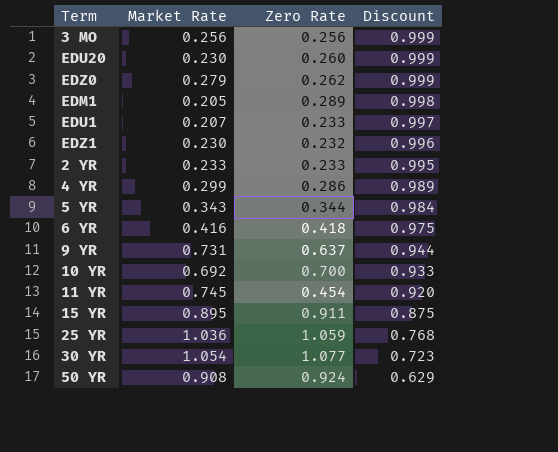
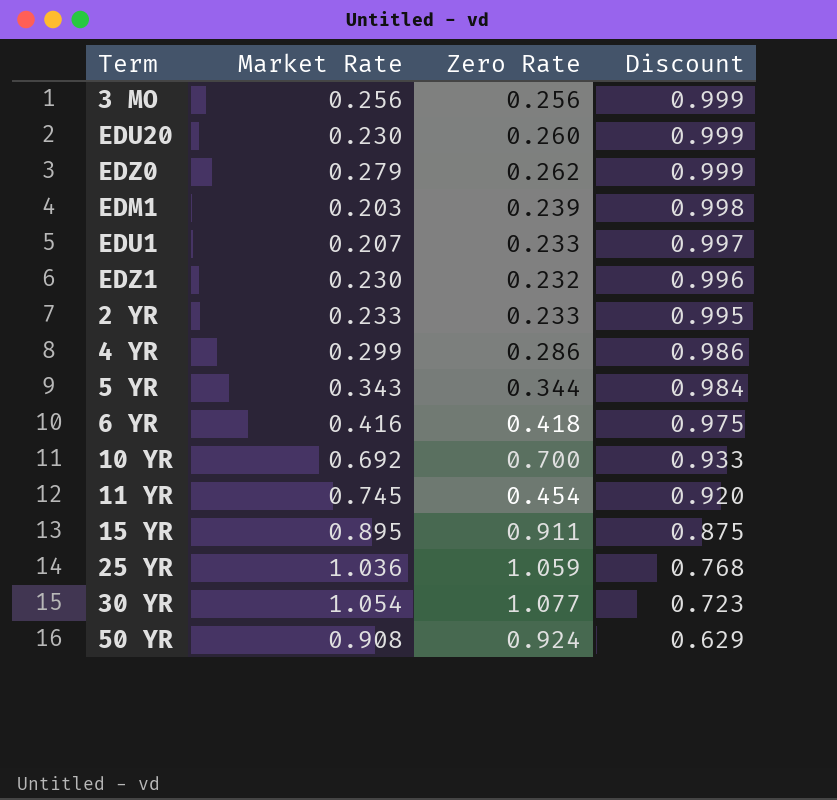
row 9 YR: 0.731 | 0.637 | 0.944 -> none
EDM1 | Market Rate: 0.205 -> 0.203
EDM1 | Zero Rate: 0.289 -> 0.239
4 YR | Discount: 0.989 -> 0.986

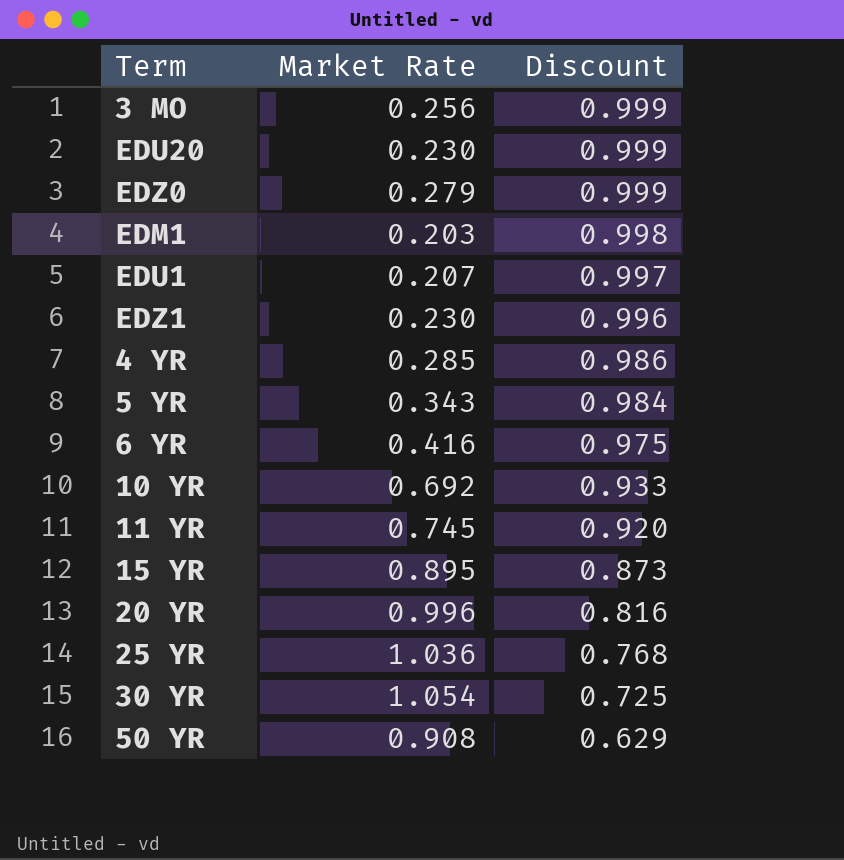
column Zero Rate | position: 3 -> none
row 2 YR: 0.233 | 0.233 | 0.995 -> none
4 YR | Market Rate: 0.299 -> 0.285
15 YR | Discount: 0.875 -> 0.873
row 20 YR: none -> 0.996 | 0.816
30 YR | Discount: 0.723 -> 0.725

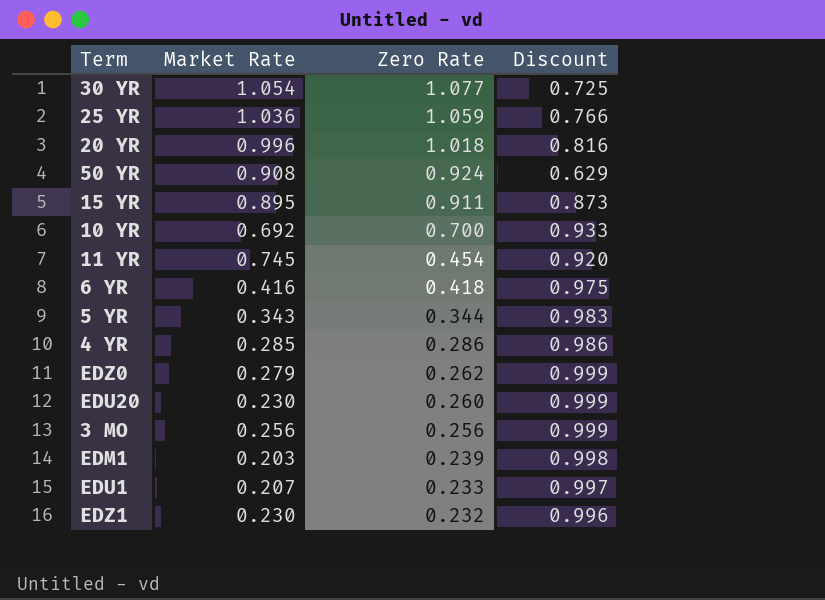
row order: Discount descending -> Zero Rate descending
column Zero Rate | position: none -> 3
25 YR | Discount: 0.768 -> 0.766
5 YR | Discount: 0.984 -> 0.983

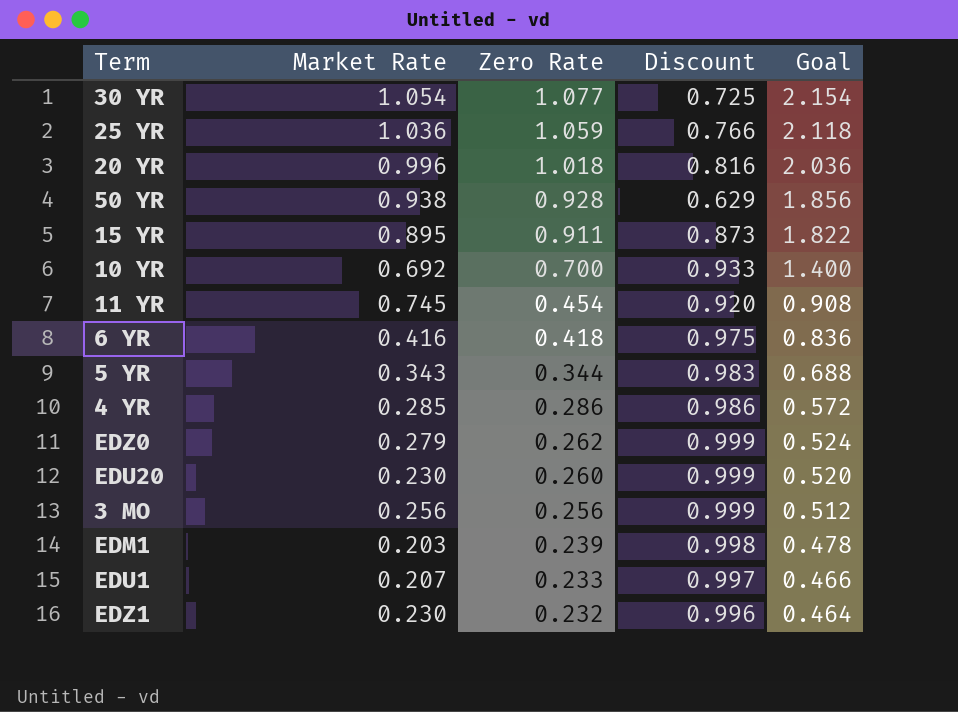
column Goal | formula: none -> [Zero Rate] * 2
50 YR | Market Rate: 0.908 -> 0.938
50 YR | Zero Rate: 0.924 -> 0.928

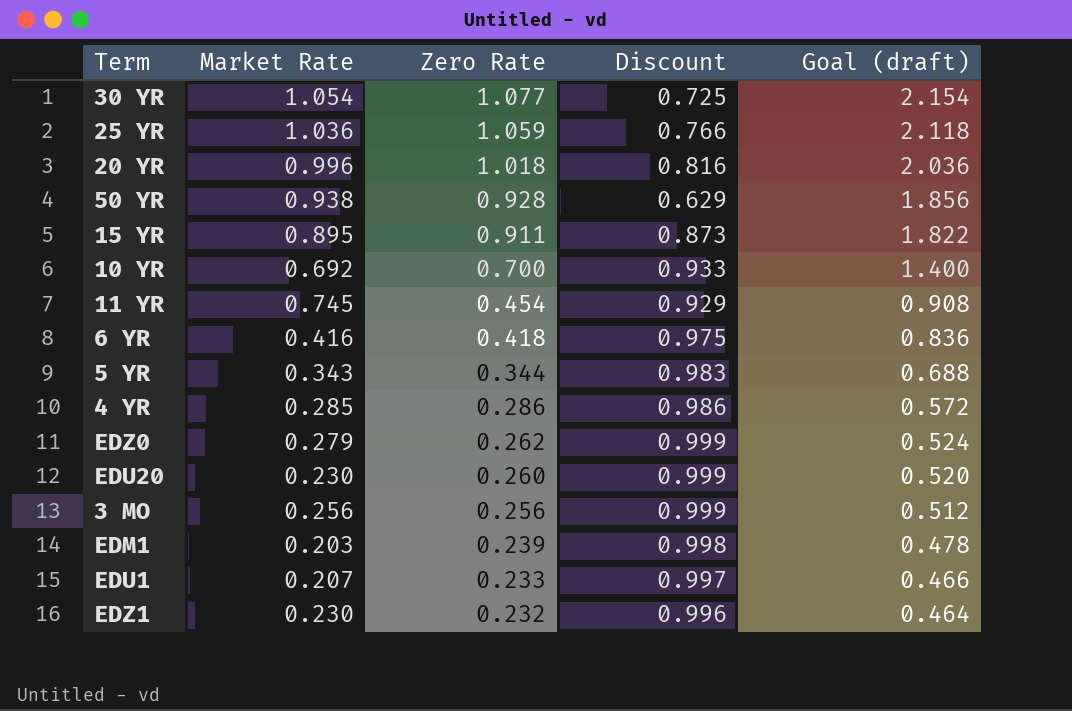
column name: Goal -> Goal (draft)
11 YR | Discount: 0.920 -> 0.929

